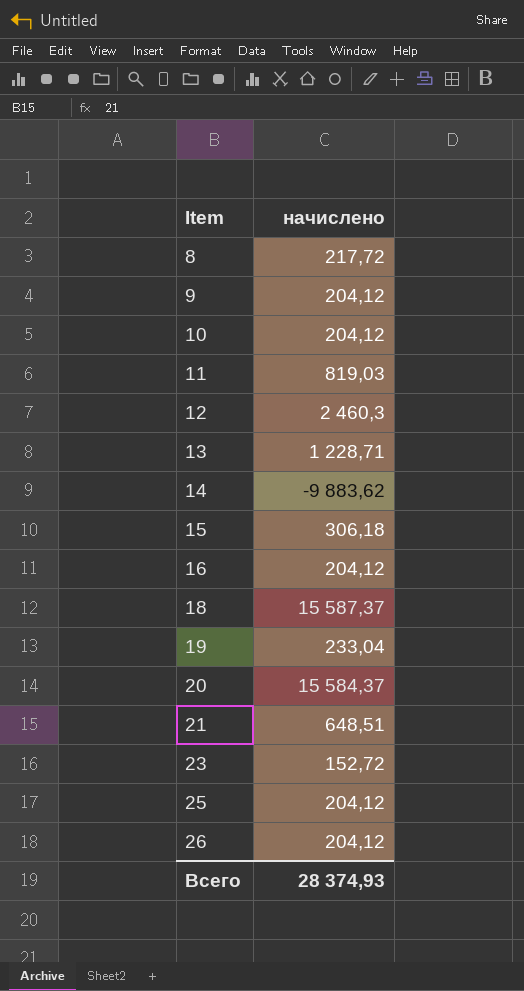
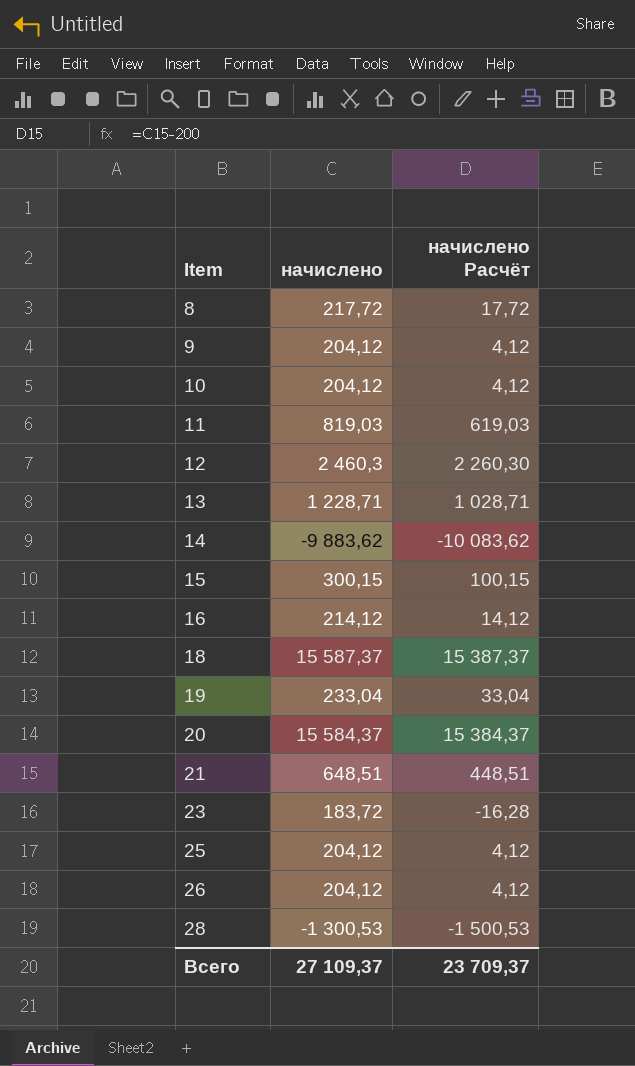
column начислено Расчёт | formula: none -> [начислено] - 200
15 | начислено: 306,18 -> 300,15
16 | начислено: 204,12 -> 214,12
23 | начислено: 152,72 -> 183,72
row 28: none -> -1 300,53 | -1 500,53
Всего | начислено: 28 374,93 -> 27 109,37

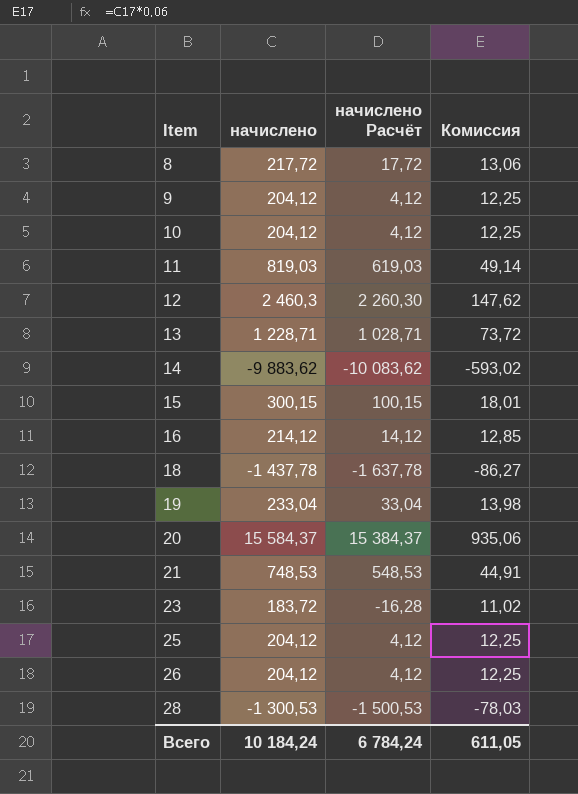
column Комиссия | formula: none -> [начислено] * 0,06
18 | начислено: 15 587,37 -> -1 437,78
18 | начислено Расчёт: 15 387,37 -> -1 637,78
21 | начислено: 648,51 -> 748,53
21 | начислено Расчёт: 448,51 -> 548,53
Всего | начислено: 27 109,37 -> 10 184,24
Всего | начислено Расчёт: 23 709,37 -> 6 784,24

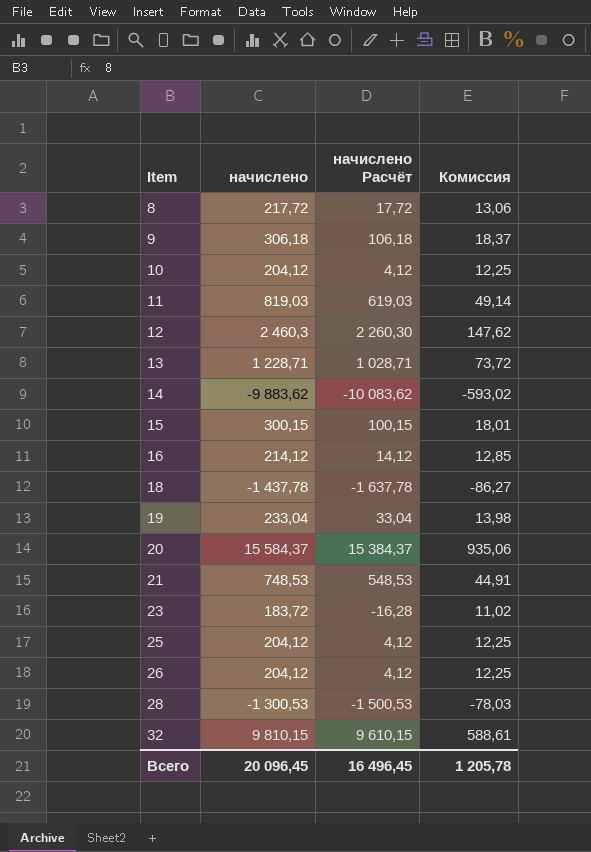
9 | начислено: 204,12 -> 306,18
9 | начислено Расчёт: 4,12 -> 106,18
9 | Комиссия: 12,25 -> 18,37
row 32: none -> 9 810,15 | 9 610,15 | 588,61
Всего | начислено: 10 184,24 -> 20 096,45
Всего | начислено Расчёт: 6 784,24 -> 16 496,45
Всего | Комиссия: 611,05 -> 1 205,78

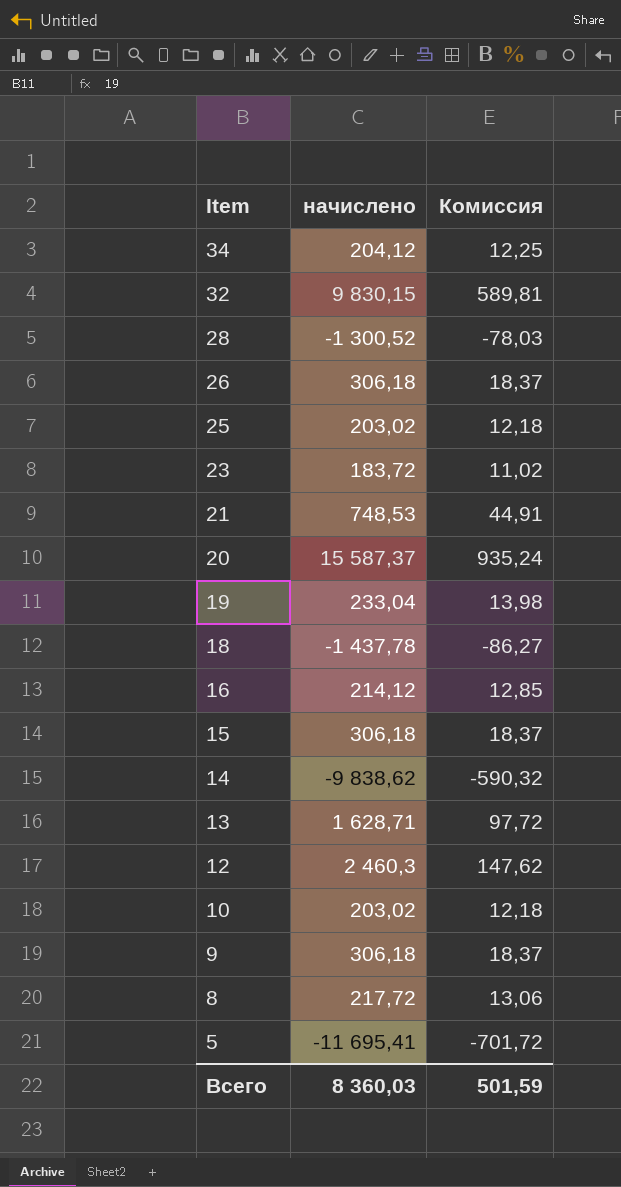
row order: Item ascending -> Item descending
column начислено Расчёт | formula: [начислено] - 200 -> none
row 11: 819,03 | 619,03 | 49,14 -> none
row 34: none -> 204,12 | 12,25
32 | начислено: 9 810,15 -> 9 830,15
32 | Комиссия: 588,61 -> 589,81
28 | начислено: -1 300,53 -> -1 300,52
26 | начислено: 204,12 -> 306,18
26 | Комиссия: 12,25 -> 18,37
25 | начислено: 204,12 -> 203,02
25 | Комиссия: 12,25 -> 12,18
20 | начислено: 15 584,37 -> 15 587,37
20 | Комиссия: 935,06 -> 935,24
15 | начислено: 300,15 -> 306,18
15 | Комиссия: 18,01 -> 18,37
14 | начислено: -9 883,62 -> -9 838,62
14 | Комиссия: -593,02 -> -590,32
13 | начислено: 1 228,71 -> 1 628,71
13 | Комиссия: 73,72 -> 97,72
10 | начислено: 204,12 -> 203,02
10 | Комиссия: 12,25 -> 12,18
row 5: none -> -11 695,41 | -701,72
Всего | начислено: 20 096,45 -> 8 360,03
Всего | Комиссия: 1 205,78 -> 501,59

